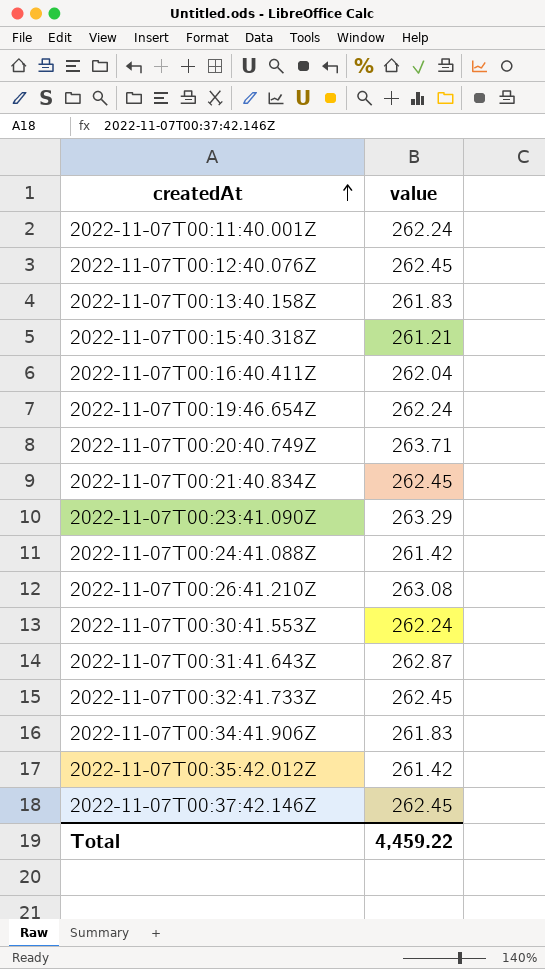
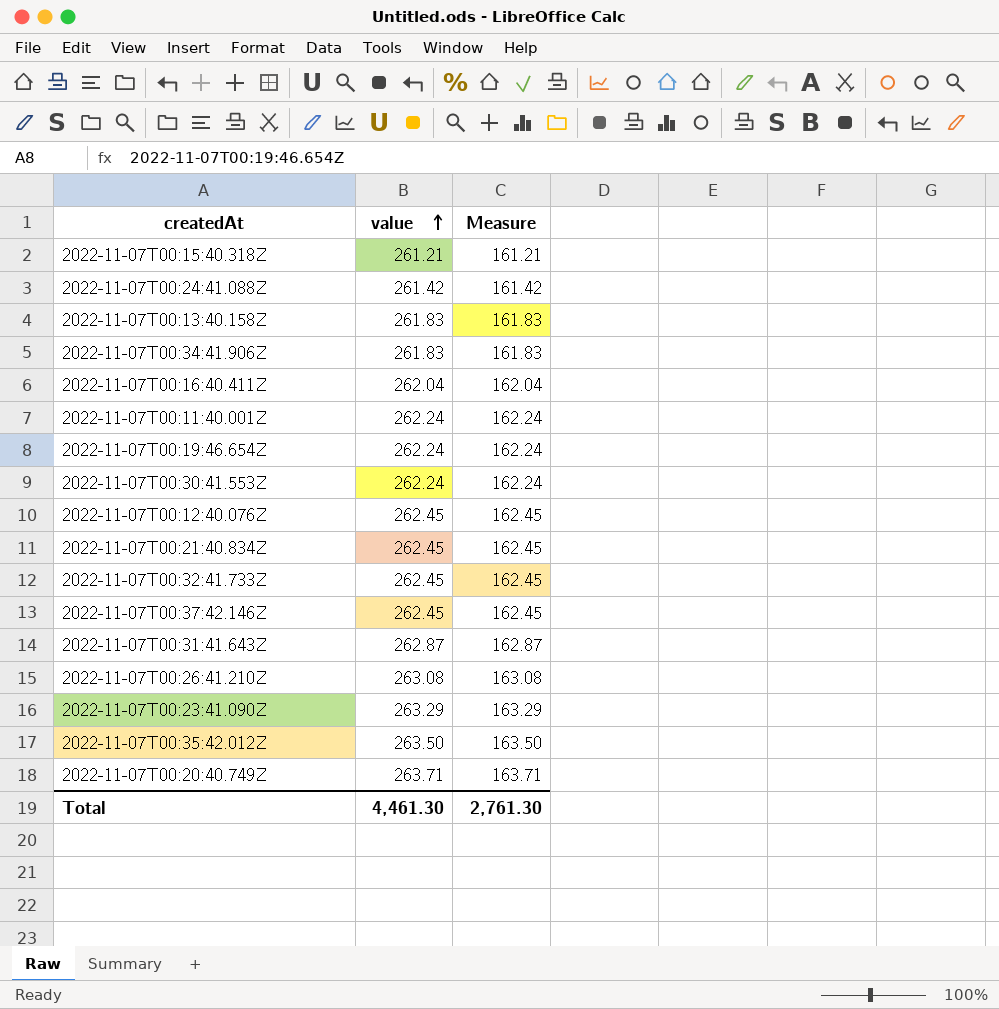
row order: createdAt ascending -> value ascending
column Measure | formula: none -> [value] - 100
2022-11-07T00:35:42.012Z | value: 261.42 -> 263.50
Total | value: 4,459.22 -> 4,461.30

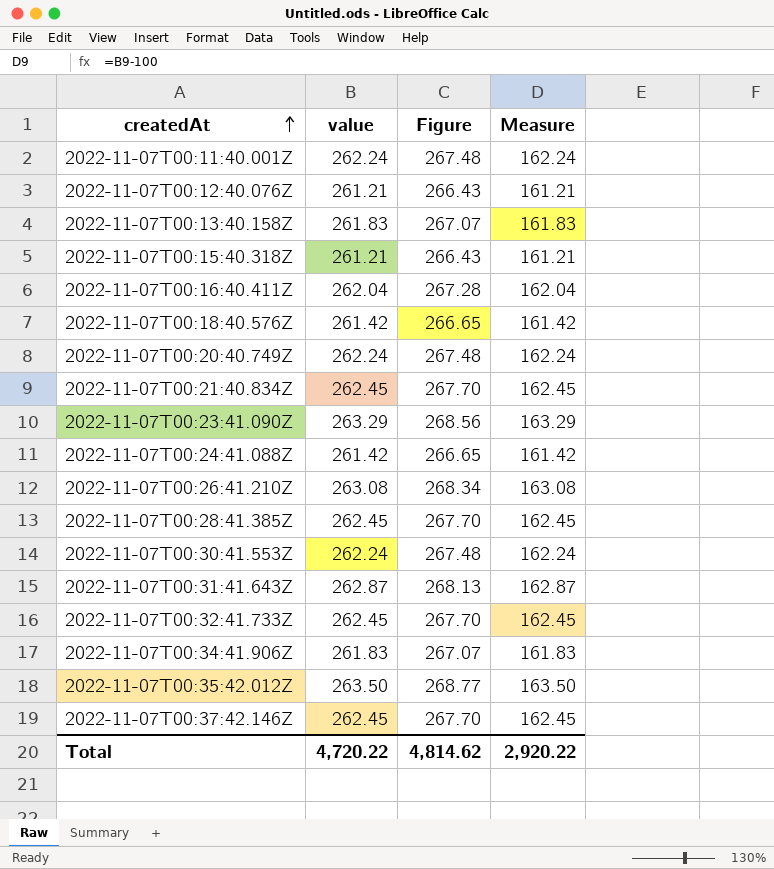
row order: value ascending -> createdAt ascending
column Figure | formula: none -> [value] * 1.02
row 2022-11-07T00:19:46.654Z: 262.24 | 162.24 -> none
2022-11-07T00:12:40.076Z | value: 262.45 -> 261.21
2022-11-07T00:12:40.076Z | Measure: 162.45 -> 161.21
row 2022-11-07T00:18:40.576Z: none -> 261.42 | 266.65 | 161.42
2022-11-07T00:20:40.749Z | value: 263.71 -> 262.24
2022-11-07T00:20:40.749Z | Measure: 163.71 -> 162.24
row 2022-11-07T00:28:41.385Z: none -> 262.45 | 267.70 | 162.45
Total | value: 4,461.30 -> 4,720.22
Total | Measure: 2,761.30 -> 2,920.22

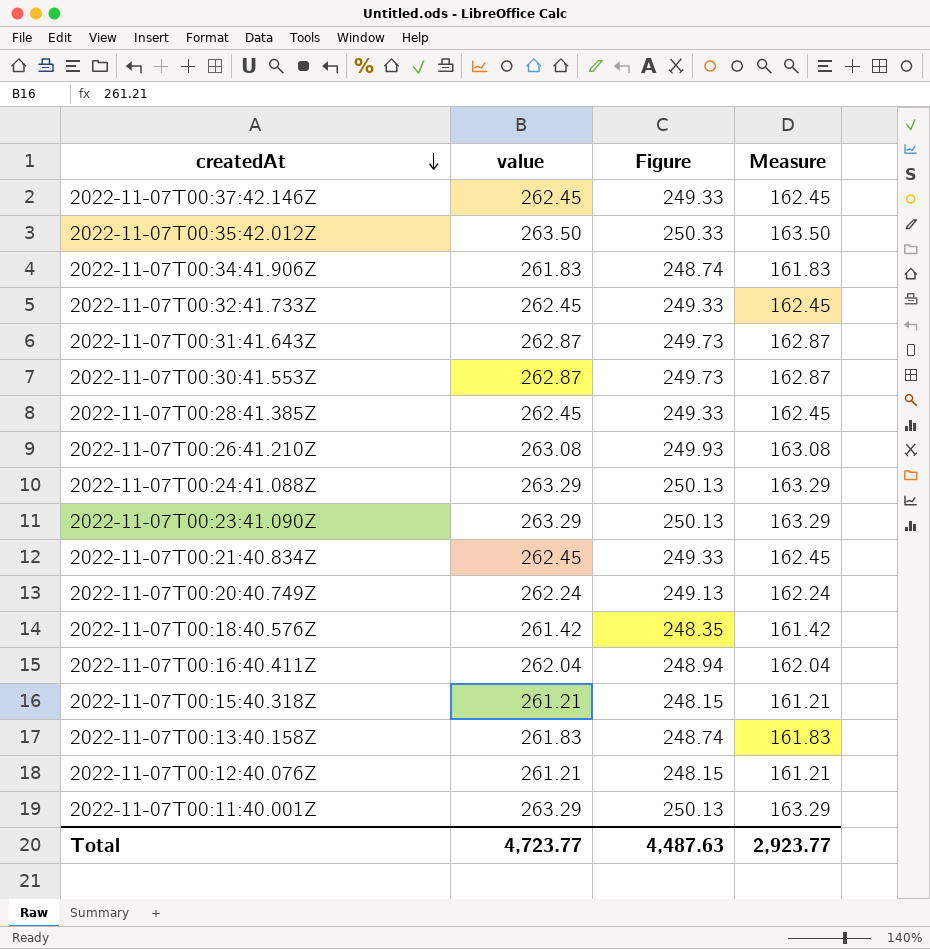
row order: createdAt ascending -> createdAt descending
column Figure | formula: [value] * 1.02 -> [value] * 0.95
2022-11-07T00:30:41.553Z | value: 262.24 -> 262.87
2022-11-07T00:30:41.553Z | Measure: 162.24 -> 162.87
2022-11-07T00:24:41.088Z | value: 261.42 -> 263.29
2022-11-07T00:24:41.088Z | Measure: 161.42 -> 163.29
2022-11-07T00:11:40.001Z | value: 262.24 -> 263.29
2022-11-07T00:11:40.001Z | Measure: 162.24 -> 163.29
Total | value: 4,720.22 -> 4,723.77
Total | Figure: 4,814.62 -> 4,487.63
Total | Measure: 2,920.22 -> 2,923.77

